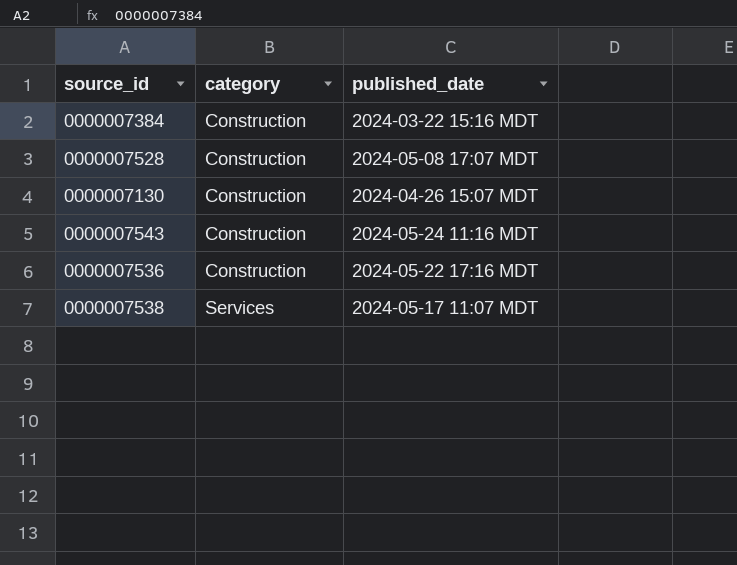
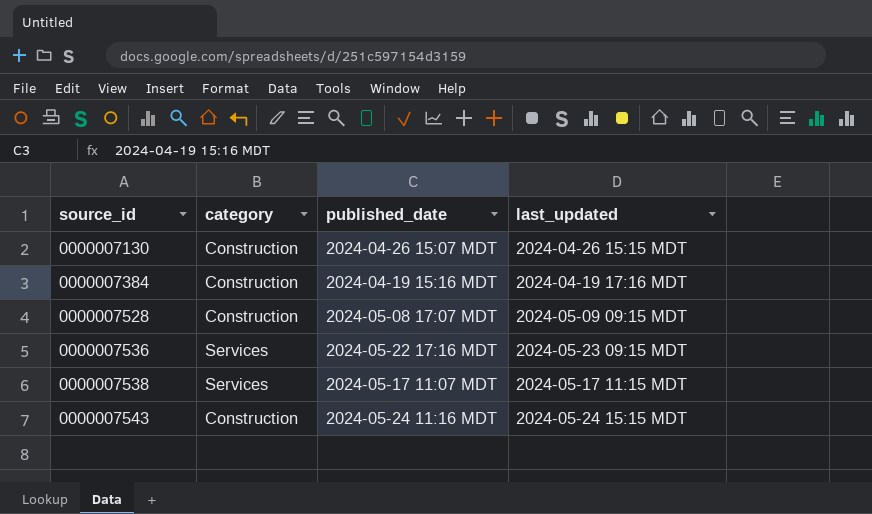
row order: category ascending -> source_id ascending
column last_updated | position: none -> 4
0000007384 | published_date: 2024-03-22 15:16 MDT -> 2024-04-19 15:16 MDT
0000007536 | category: Construction -> Services

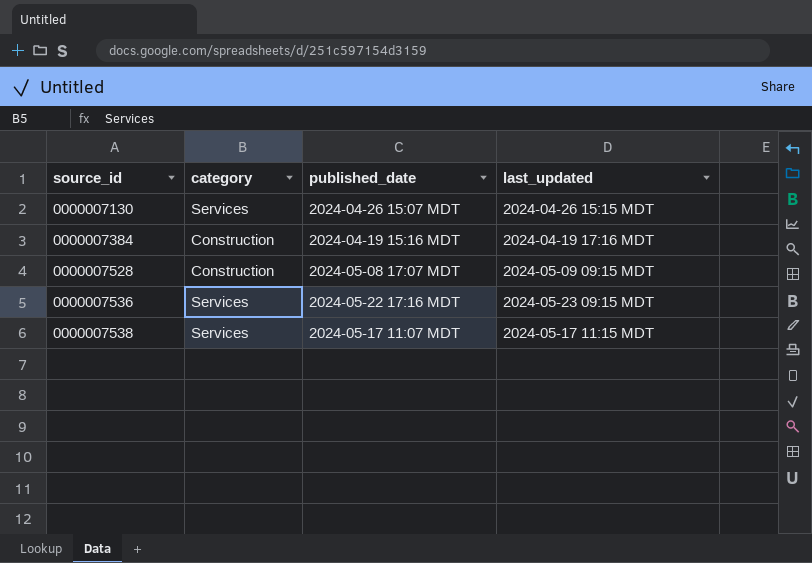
row 0000007543: Construction | 2024-05-24 11:16 MDT | 2024-05-24 15:15 MDT -> none
0000007130 | category: Construction -> Services

